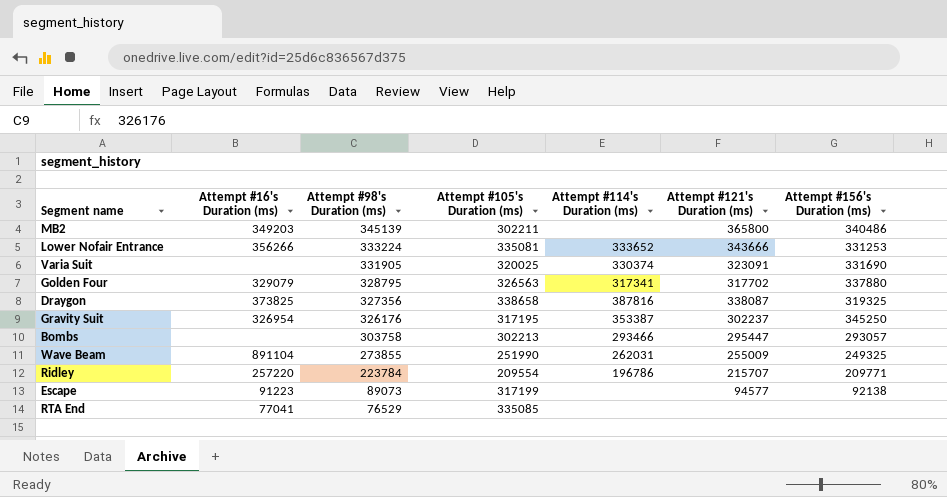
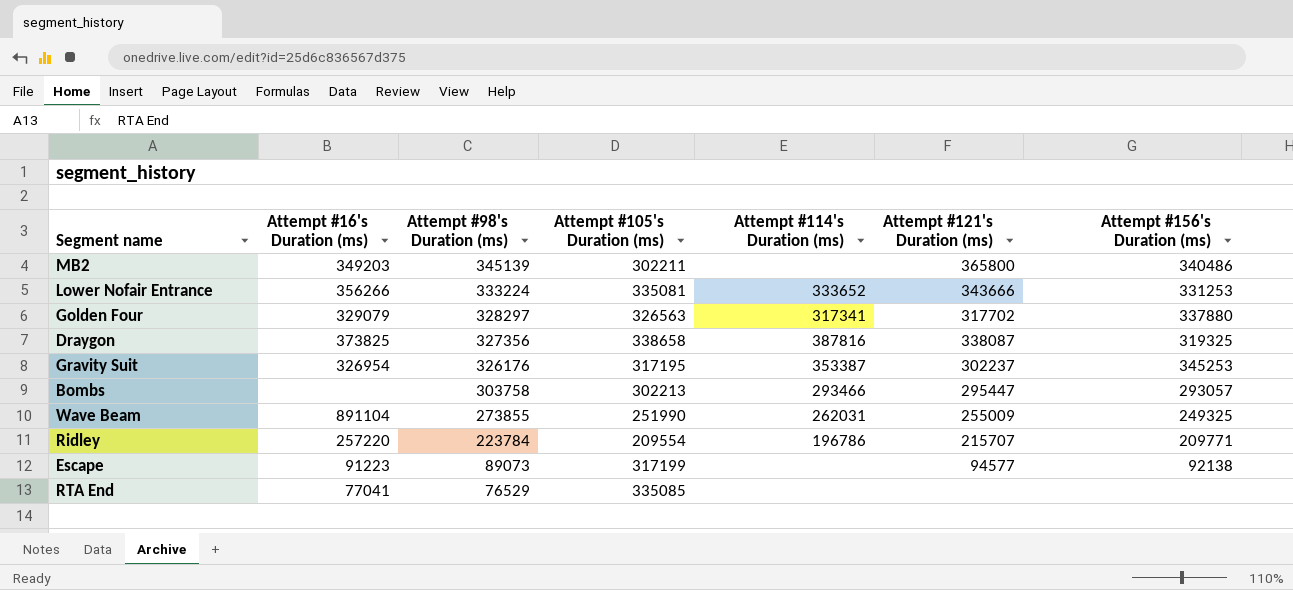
row Varia Suit: none | 331905 | 320025 | 330374 | 323091 | 331690 -> none
Golden Four | Attempt #98's Duration (ms): 328795 -> 328297
Gravity Suit | Attempt #156's Duration (ms): 345250 -> 345253

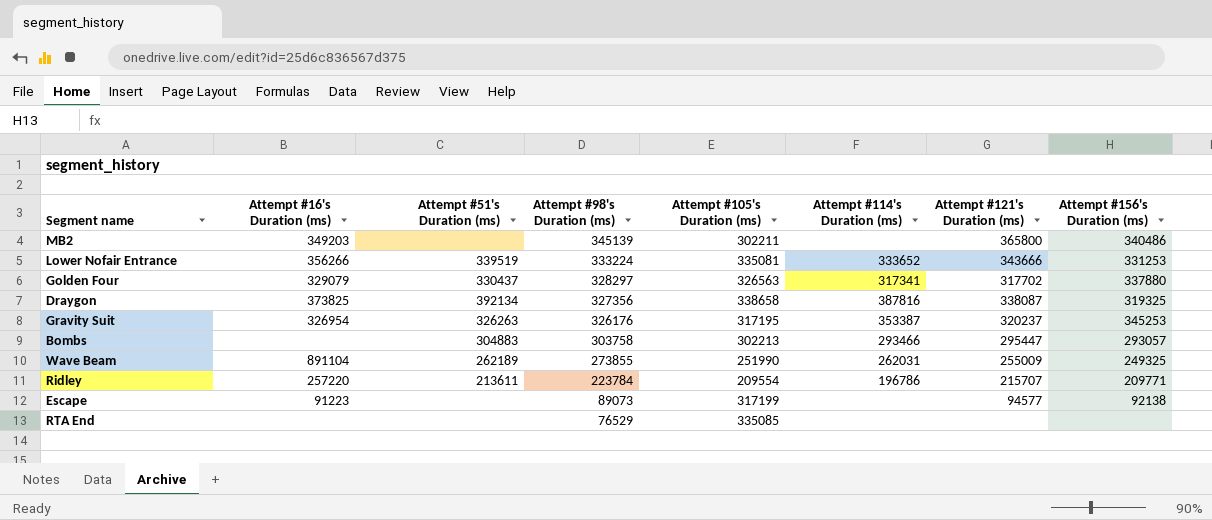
column Attempt #51's Duration (ms) | position: none -> 3
Gravity Suit | Attempt #121's Duration (ms): 302237 -> 320237
RTA End | Attempt #16's Duration (ms): 77041 -> none

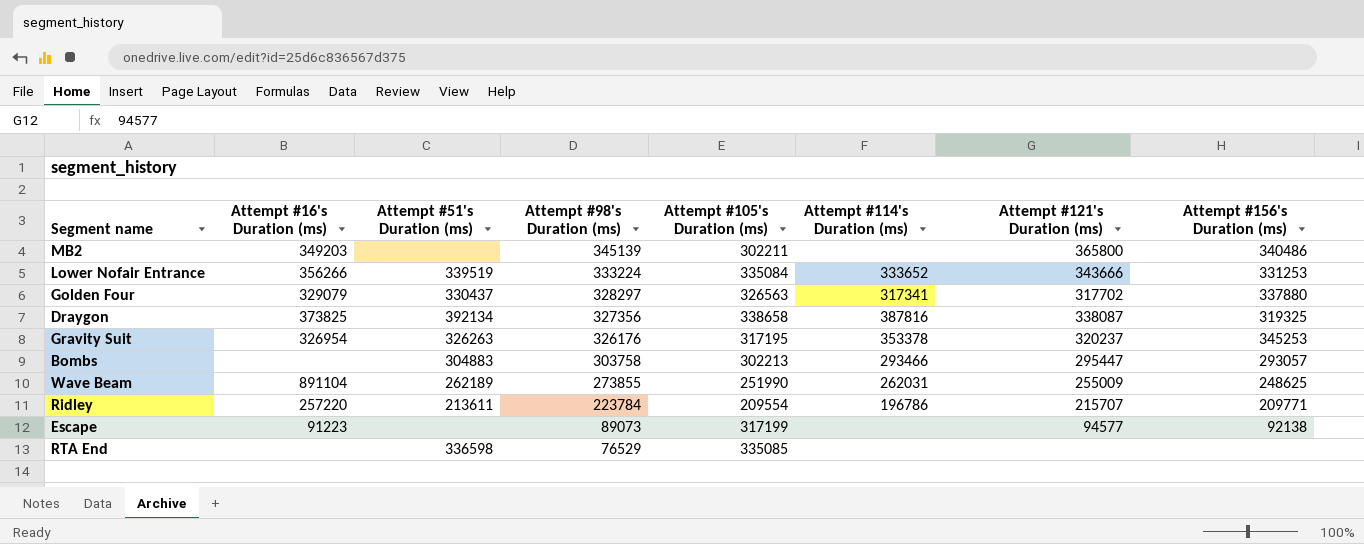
Lower Nofair Entrance | Attempt #105's Duration (ms): 335081 -> 335084
Gravity Suit | Attempt #114's Duration (ms): 353387 -> 353378
Wave Beam | Attempt #156's Duration (ms): 249325 -> 248625
RTA End | Attempt #51's Duration (ms): none -> 336598

